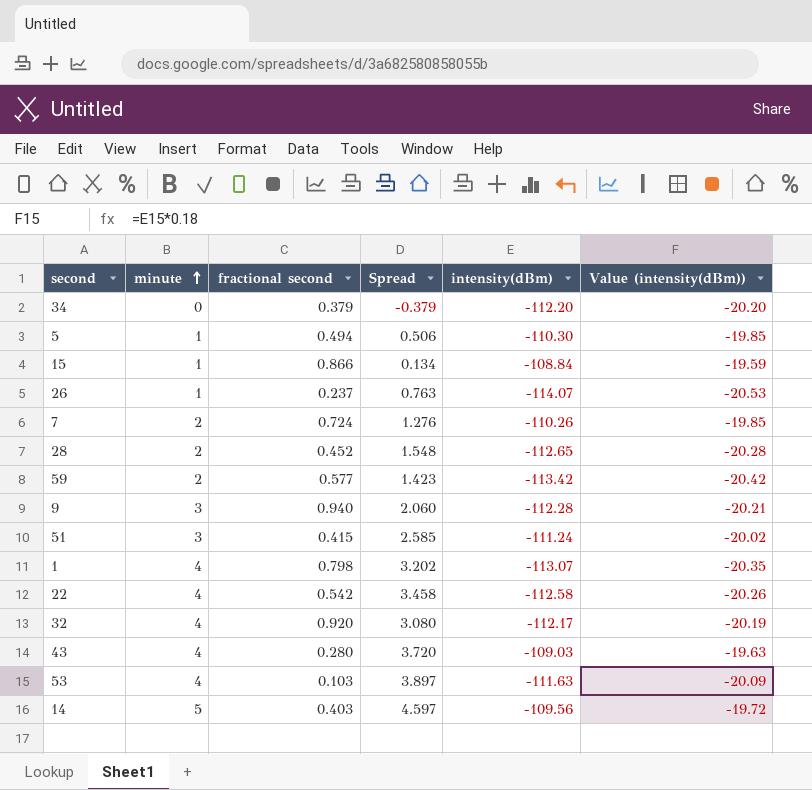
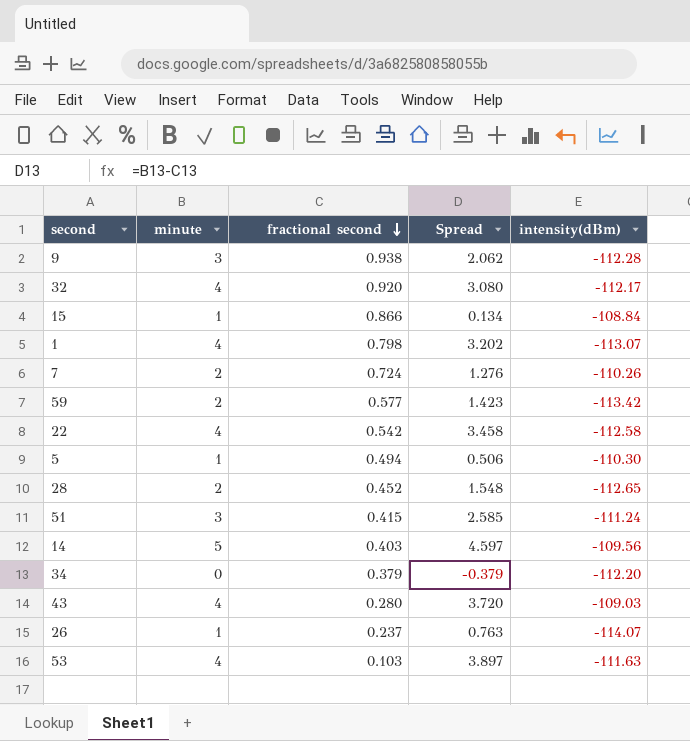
row order: minute ascending -> fractional second descending
column Value (intensity(dBm)) | formula: [intensity(dBm)] * 0.18 -> none
9 | fractional second: 0.940 -> 0.938
9 | Spread: 2.060 -> 2.062

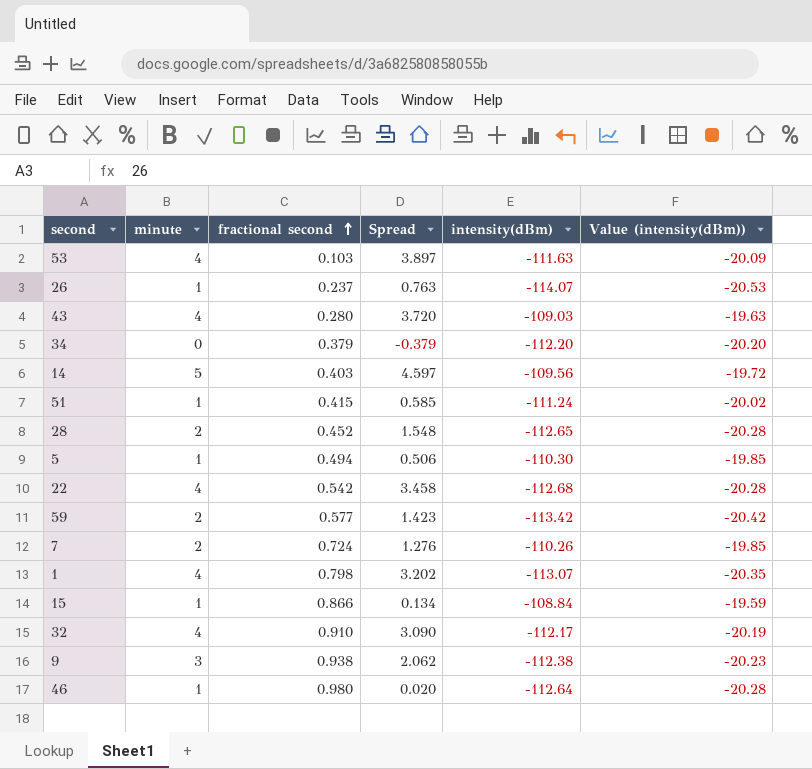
row order: fractional second descending -> fractional second ascending
column Value (intensity(dBm)) | formula: none -> [intensity(dBm)] * 0.18
51 | minute: 3 -> 1
51 | Spread: 2.585 -> 0.585
22 | intensity(dBm): -112.58 -> -112.68
32 | fractional second: 0.920 -> 0.910
32 | Spread: 3.080 -> 3.090
9 | intensity(dBm): -112.28 -> -112.38
row 46: none -> 1 | 0.980 | 0.020 | -112.64 | -20.28

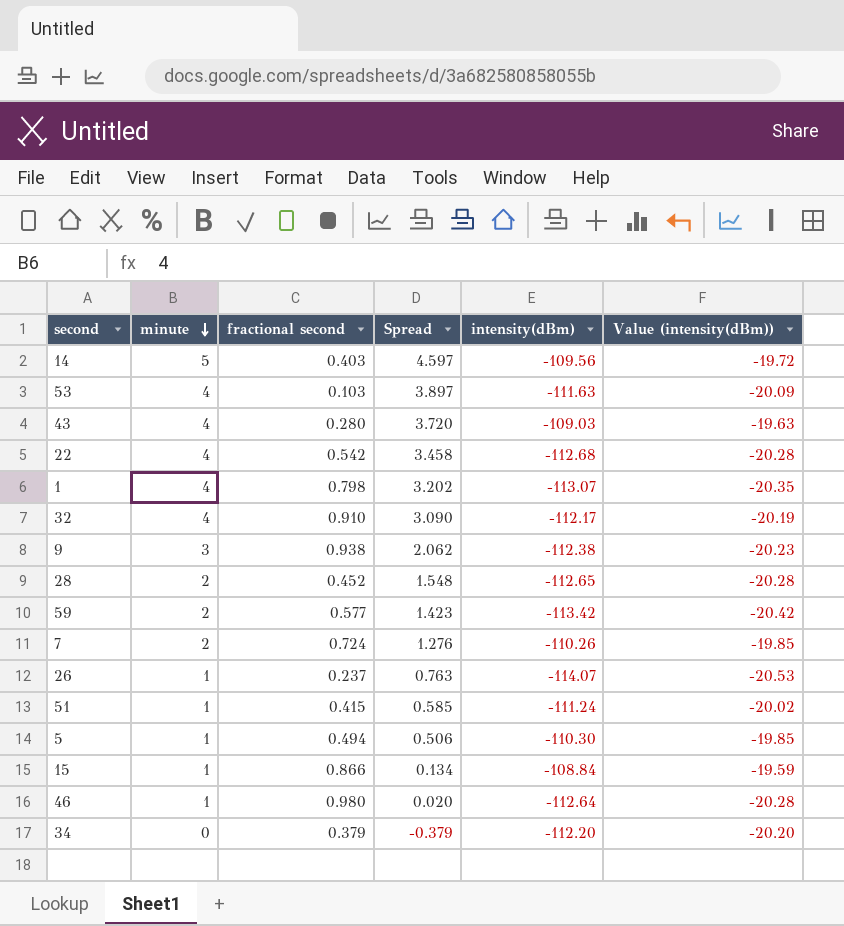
row order: fractional second ascending -> minute descending

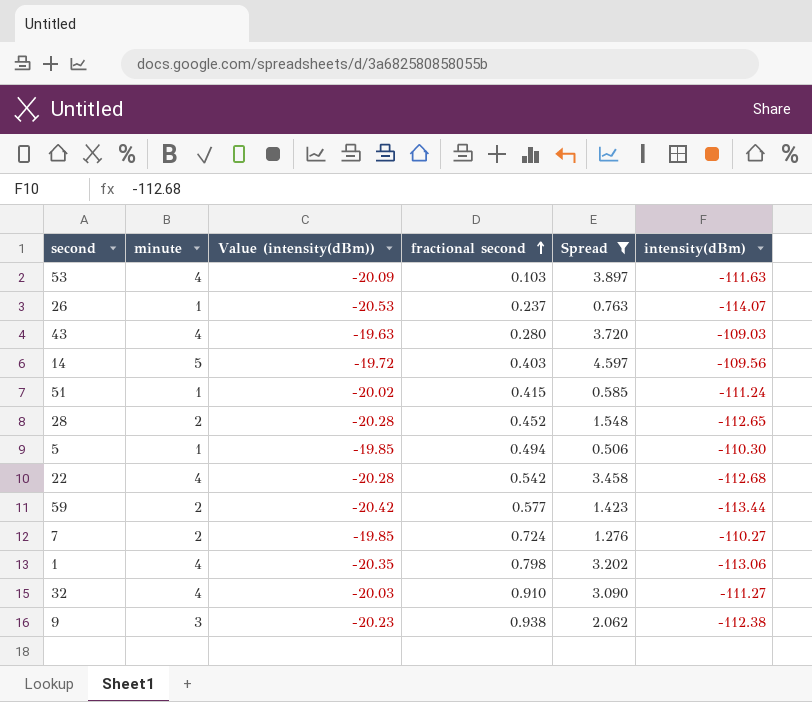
filter: none -> Spread >= 0.506
row order: minute descending -> fractional second ascending
column Value (intensity(dBm)) | position: 6 -> 3
59 | intensity(dBm): -113.42 -> -113.44
7 | intensity(dBm): -110.26 -> -110.27
1 | intensity(dBm): -113.07 -> -113.06
32 | Value (intensity(dBm)): -20.19 -> -20.03
32 | intensity(dBm): -112.17 -> -111.27

